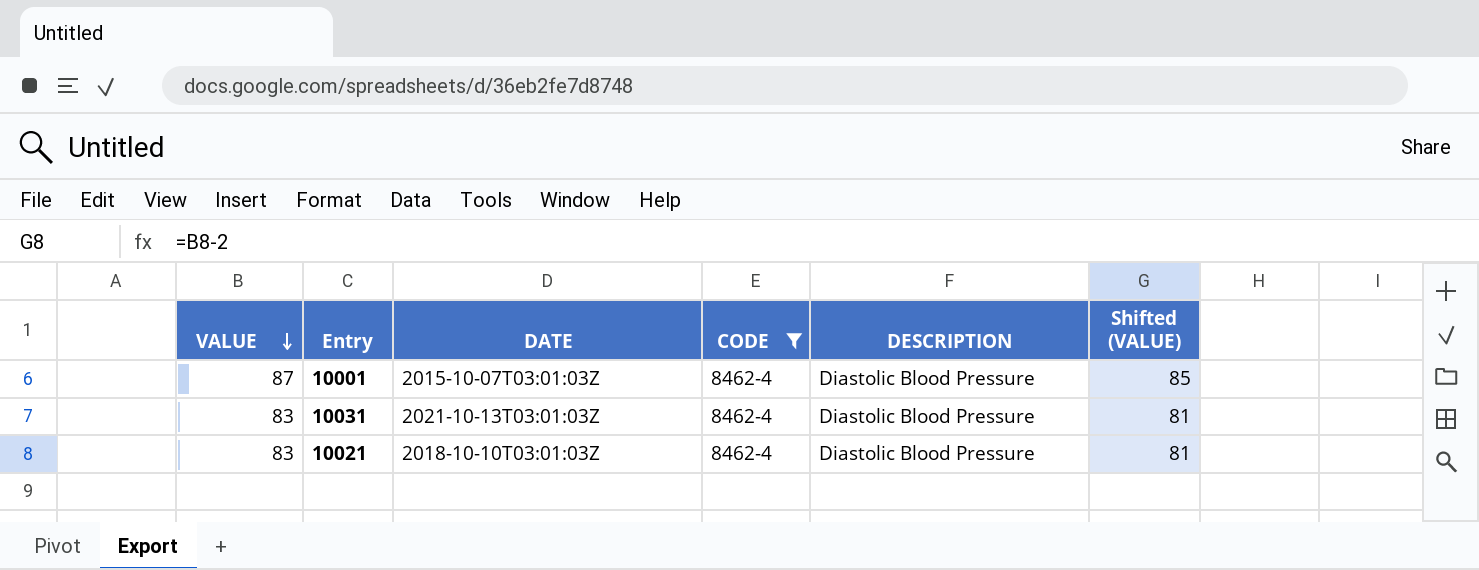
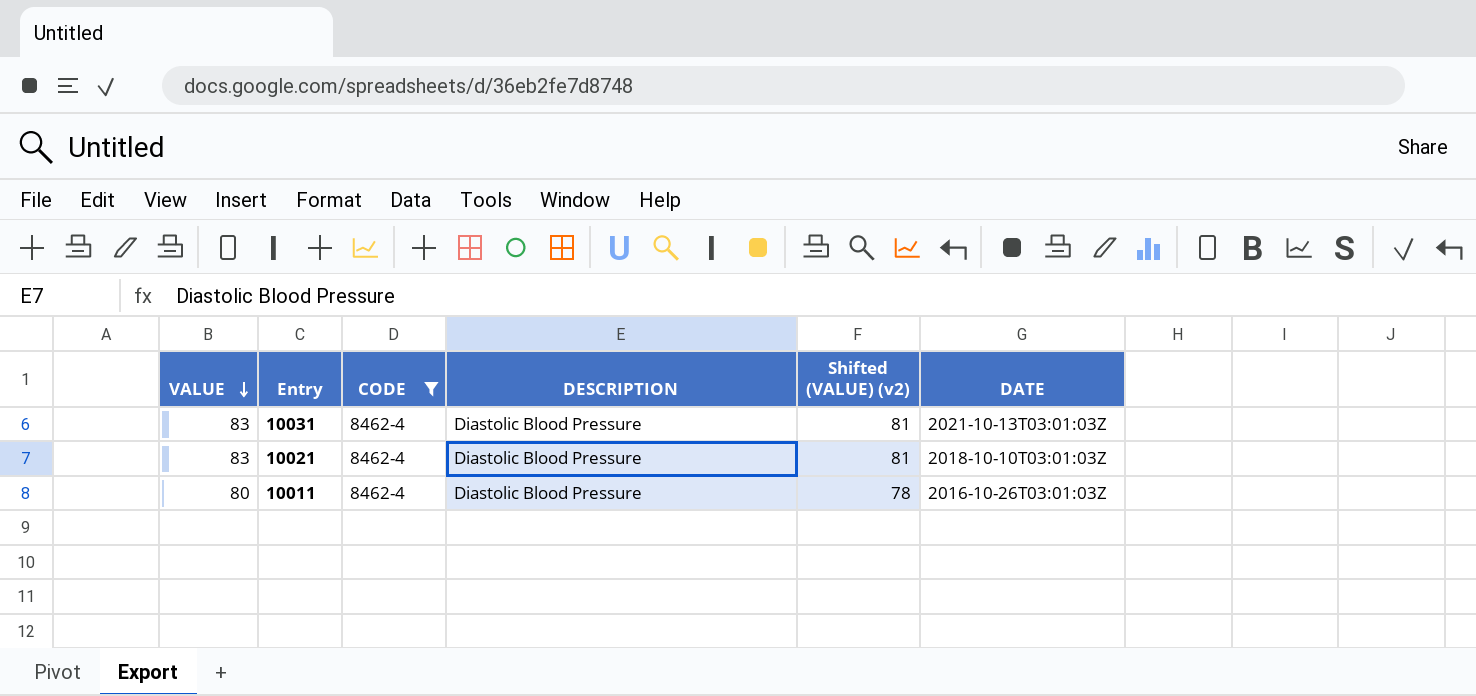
column name: Shifted (VALUE) -> Shifted (VALUE) (v2)
column DATE | position: 3 -> 6
row 10001: 87 | 2015-10-07T03:01:03Z | 8462-4 | Diastolic Blood Pressure | 85 -> none
row 10011: none -> 80 | 8462-4 | Diastolic Blood Pressure | 78 | 2016-10-26T03:01:03Z

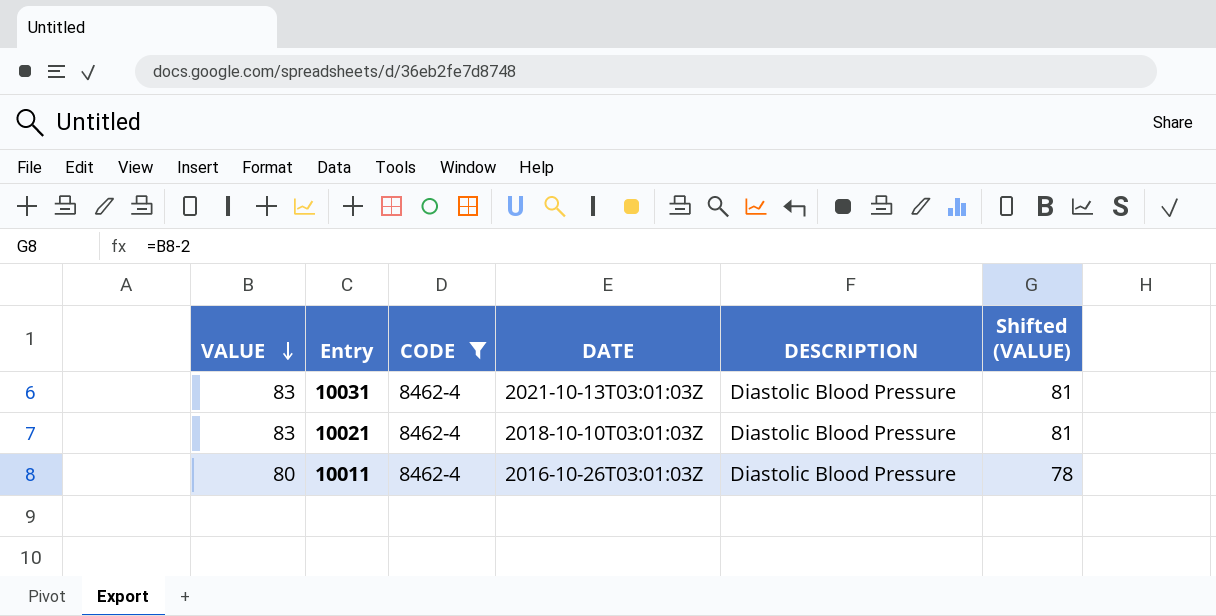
column DATE | position: 6 -> 4
column name: Shifted (VALUE) (v2) -> Shifted (VALUE)

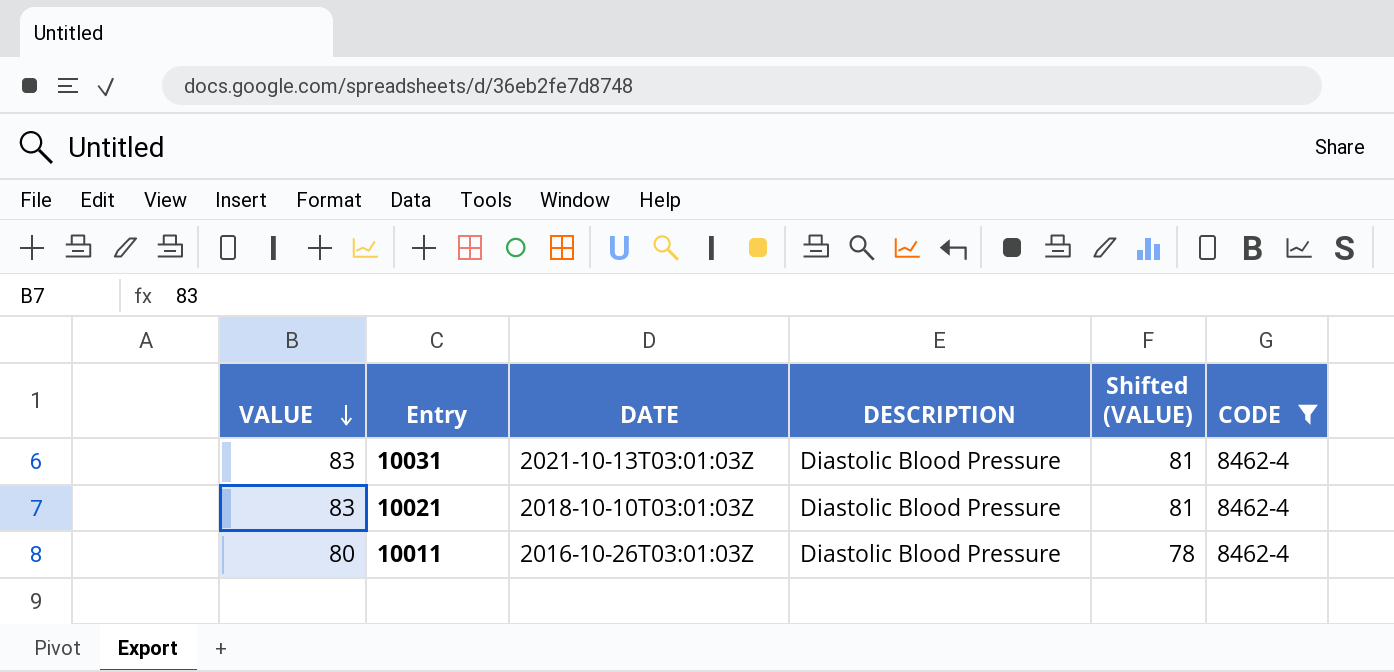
column CODE | position: 3 -> 6

